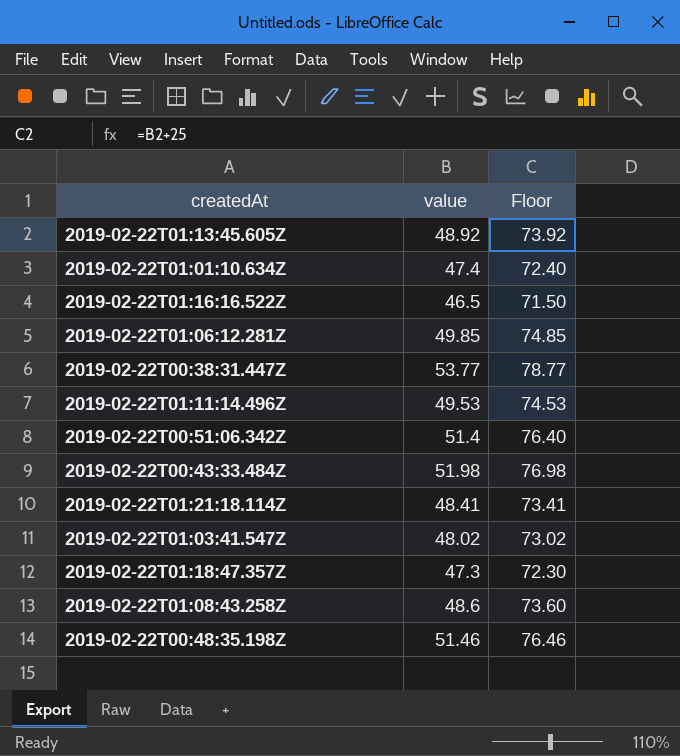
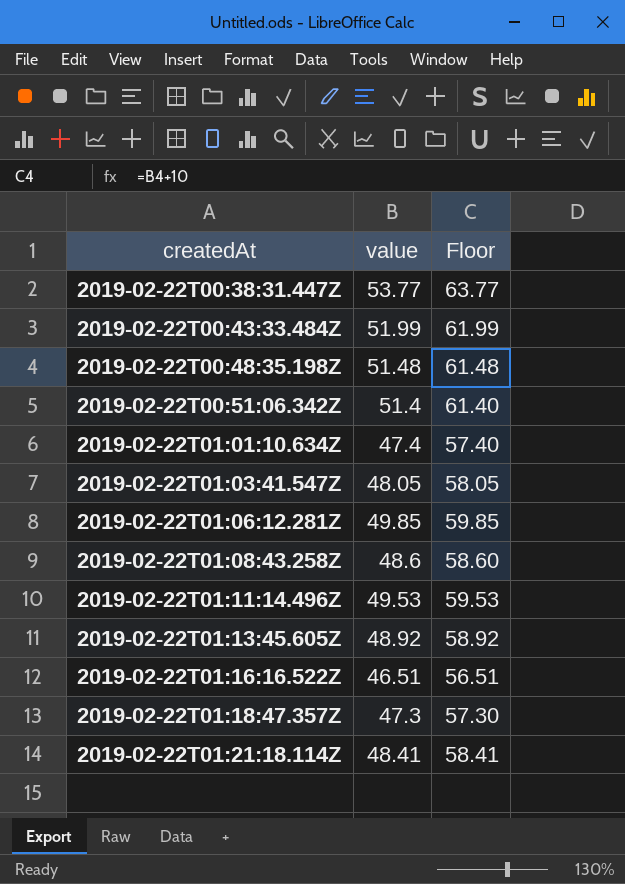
row order: none -> createdAt ascending
column Floor | formula: [value] + 25 -> [value] + 10
2019-02-22T00:43:33.484Z | value: 51.98 -> 51.99
2019-02-22T00:48:35.198Z | value: 51.46 -> 51.48
2019-02-22T01:03:41.547Z | value: 48.02 -> 48.05
2019-02-22T01:16:16.522Z | value: 46.5 -> 46.51

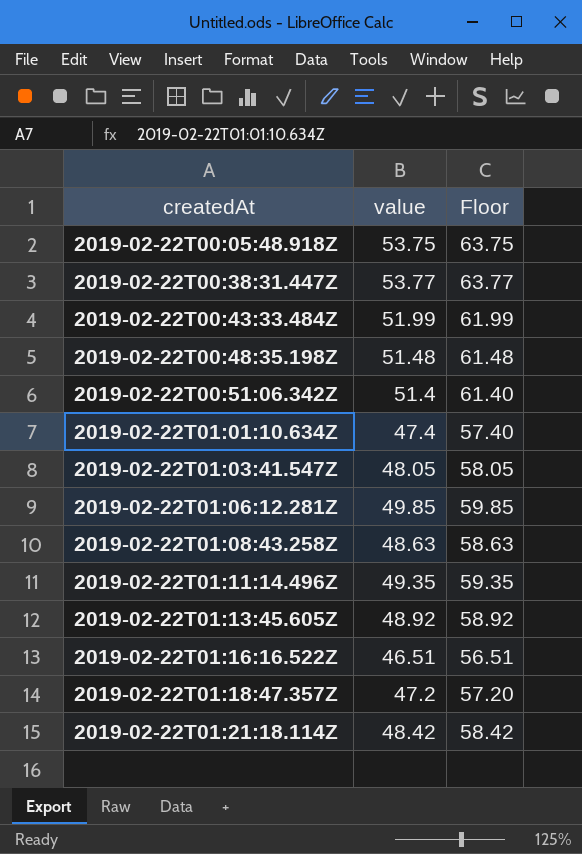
row 2019-02-22T00:05:48.918Z: none -> 53.75 | 63.75
2019-02-22T01:08:43.258Z | value: 48.6 -> 48.63
2019-02-22T01:08:43.258Z | Floor: 58.60 -> 58.63
2019-02-22T01:11:14.496Z | value: 49.53 -> 49.35
2019-02-22T01:11:14.496Z | Floor: 59.53 -> 59.35
2019-02-22T01:18:47.357Z | value: 47.3 -> 47.2
2019-02-22T01:18:47.357Z | Floor: 57.30 -> 57.20
2019-02-22T01:21:18.114Z | value: 48.41 -> 48.42
2019-02-22T01:21:18.114Z | Floor: 58.41 -> 58.42

